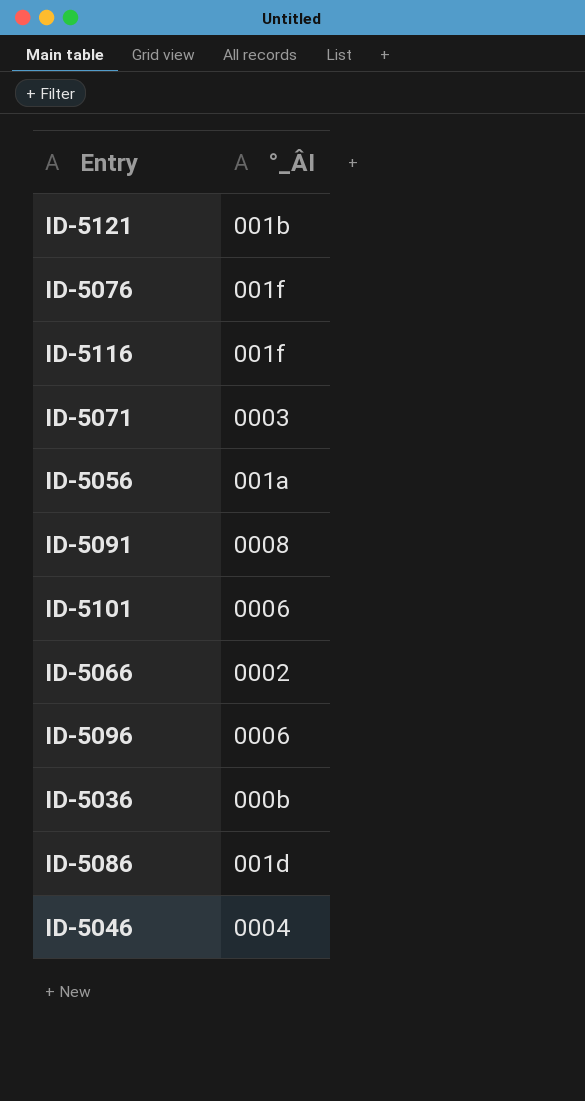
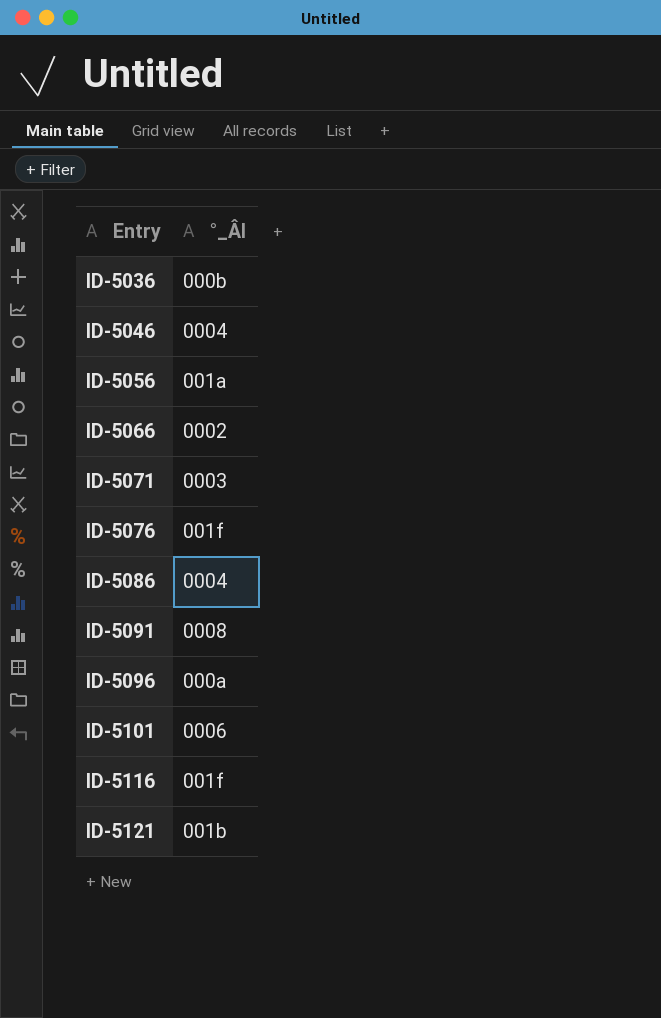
row order: none -> Entry ascending
ID-5086 | °_ÂI: 001d -> 0004
ID-5096 | °_ÂI: 0006 -> 000a

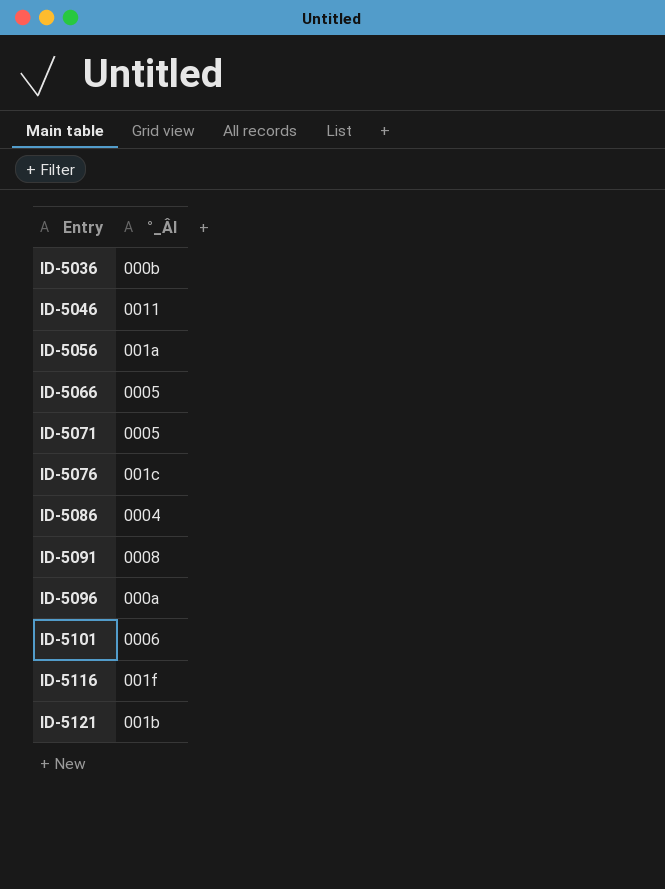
ID-5046 | °_ÂI: 0004 -> 0011
ID-5066 | °_ÂI: 0002 -> 0005
ID-5071 | °_ÂI: 0003 -> 0005
ID-5076 | °_ÂI: 001f -> 001c

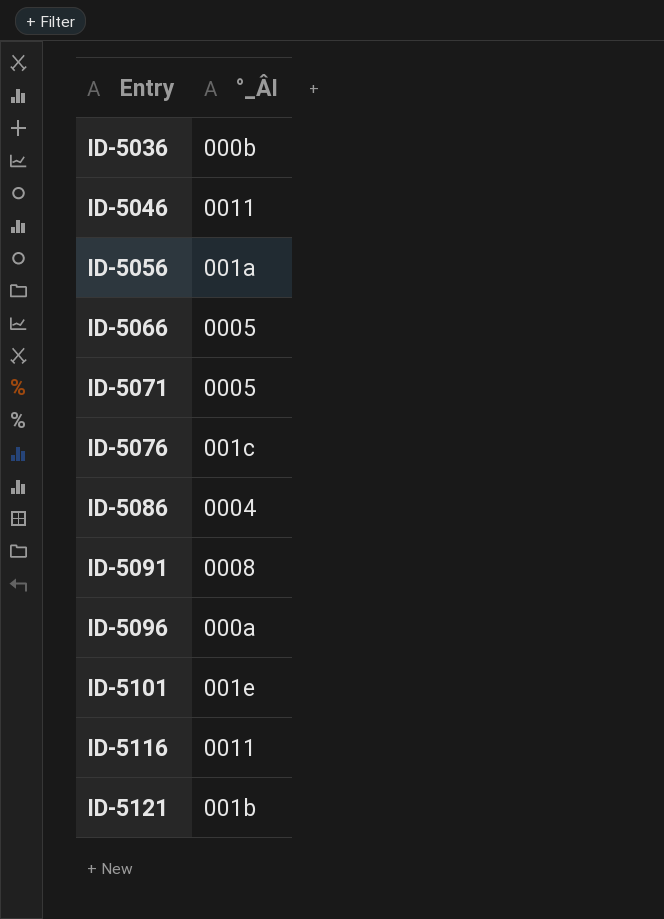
ID-5101 | °_ÂI: 0006 -> 001e
ID-5116 | °_ÂI: 001f -> 0011

